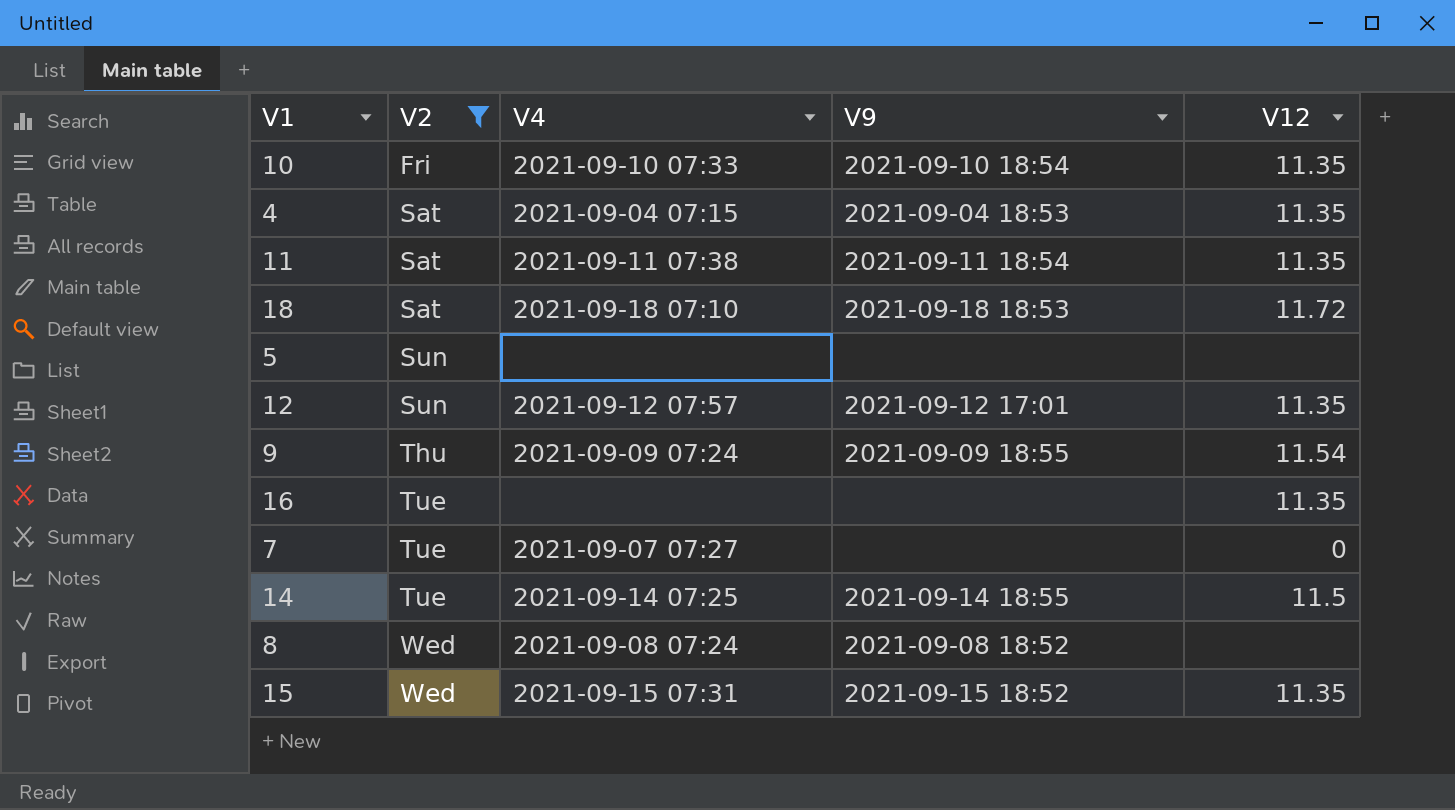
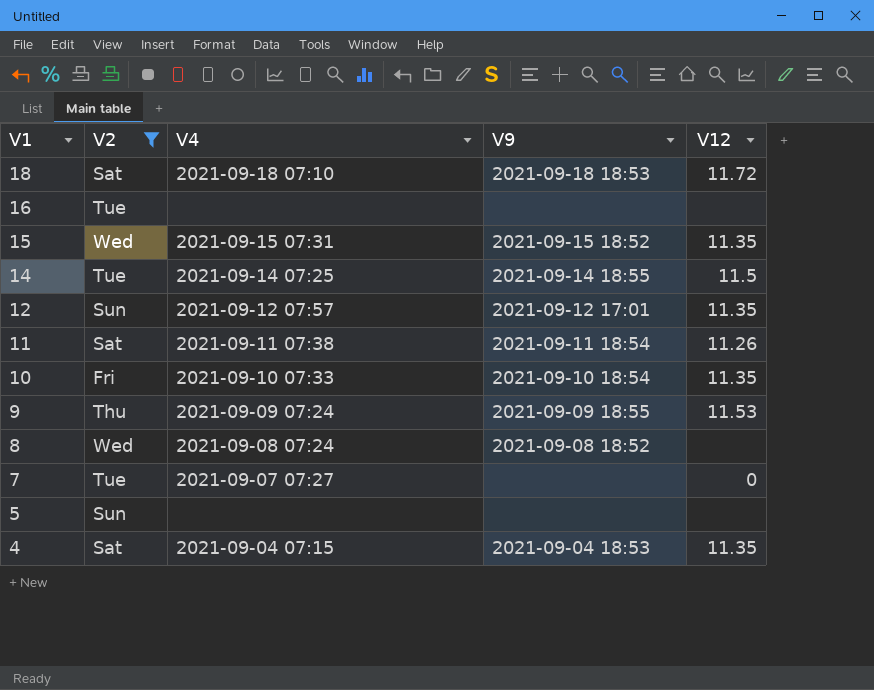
row order: V2 ascending -> V1 descending
16 | V12: 11.35 -> none
11 | V12: 11.35 -> 11.26
9 | V12: 11.54 -> 11.53

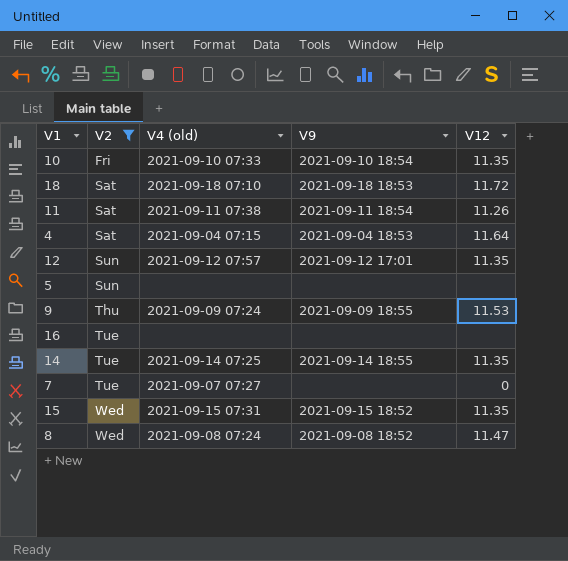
row order: V1 descending -> V2 ascending
column name: V4 -> V4 (old)
4 | V12: 11.35 -> 11.64
14 | V12: 11.5 -> 11.35
8 | V12: none -> 11.47

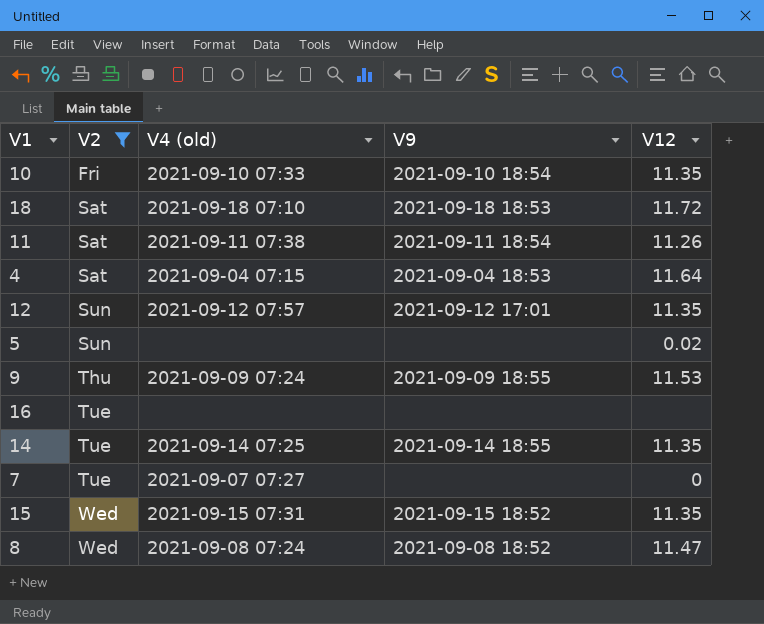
5 | V12: none -> 0.02

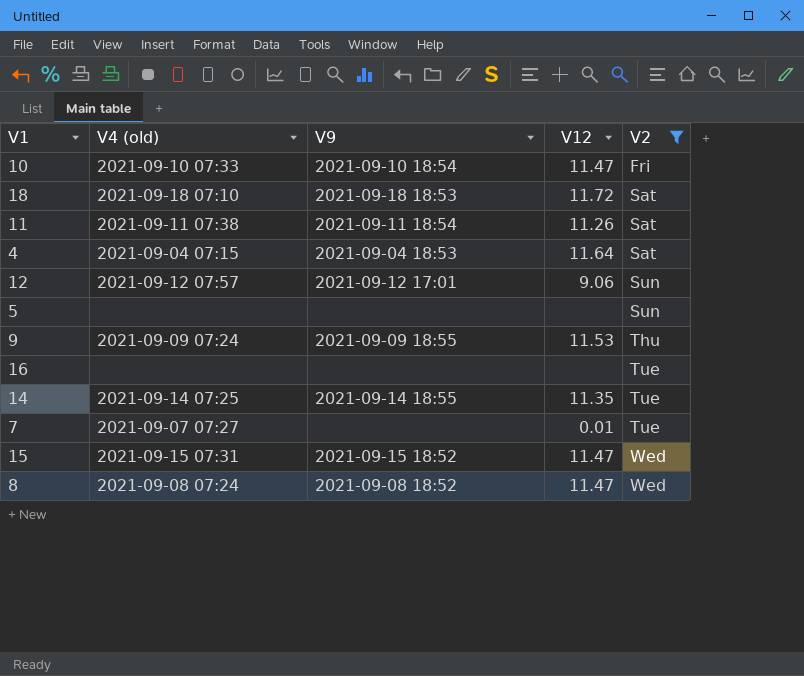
column V2 | position: 2 -> 5
10 | V12: 11.35 -> 11.47
12 | V12: 11.35 -> 9.06
5 | V12: 0.02 -> none
7 | V12: 0 -> 0.01
15 | V12: 11.35 -> 11.47

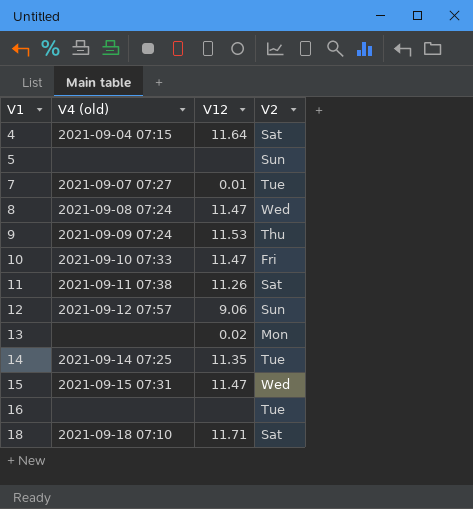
filter: V2 != Mon -> none
row order: V2 ascending -> V1 ascending
column V9 | position: 3 -> none
18 | V12: 11.72 -> 11.71

